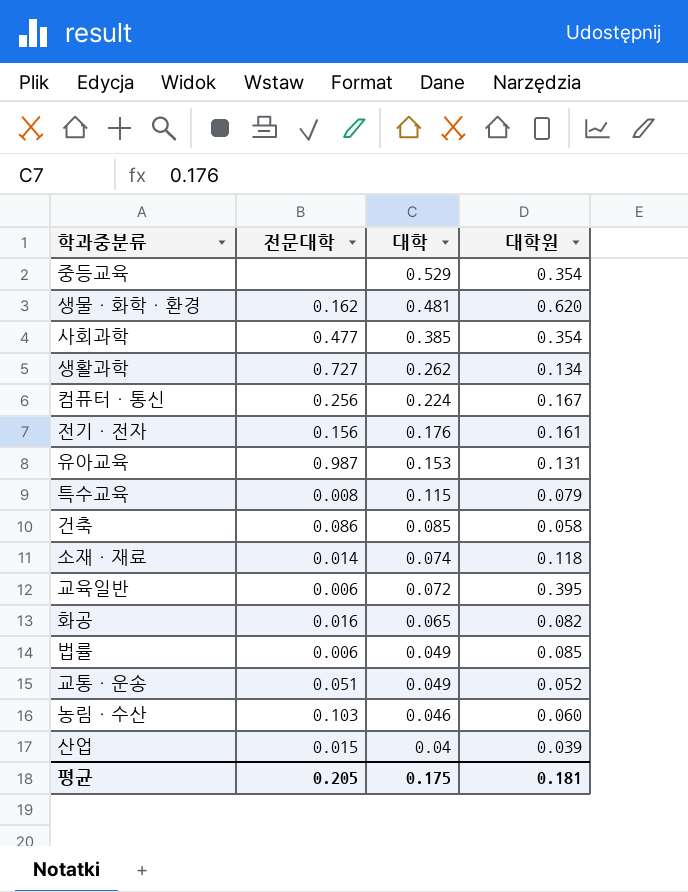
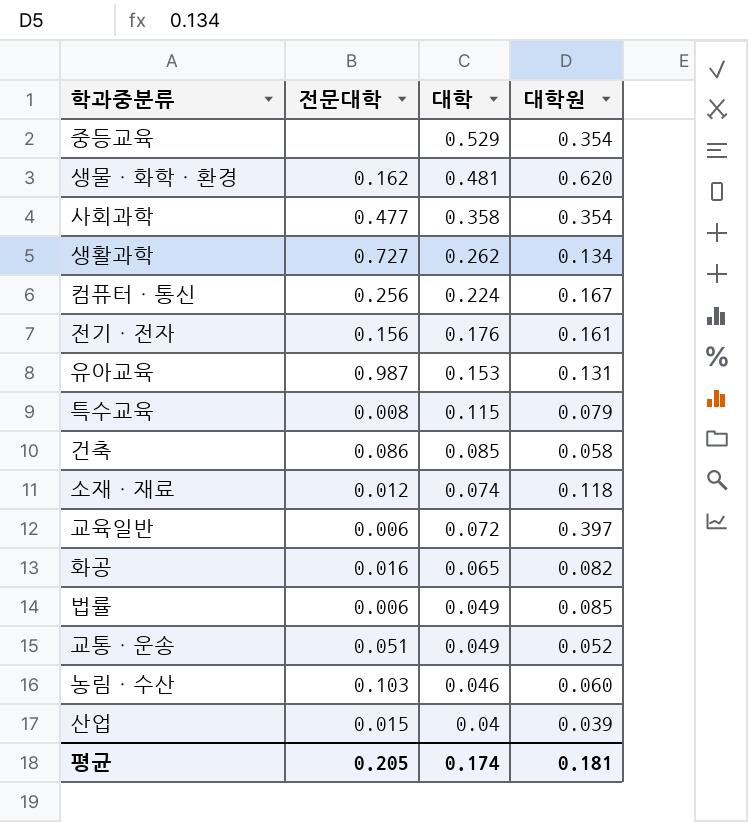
사회과학 | 대학: 0.385 -> 0.358
소재ㆍ재료 | 전문대학: 0.014 -> 0.012
교육일반 | 대학원: 0.395 -> 0.397
평균 | 대학: 0.175 -> 0.174

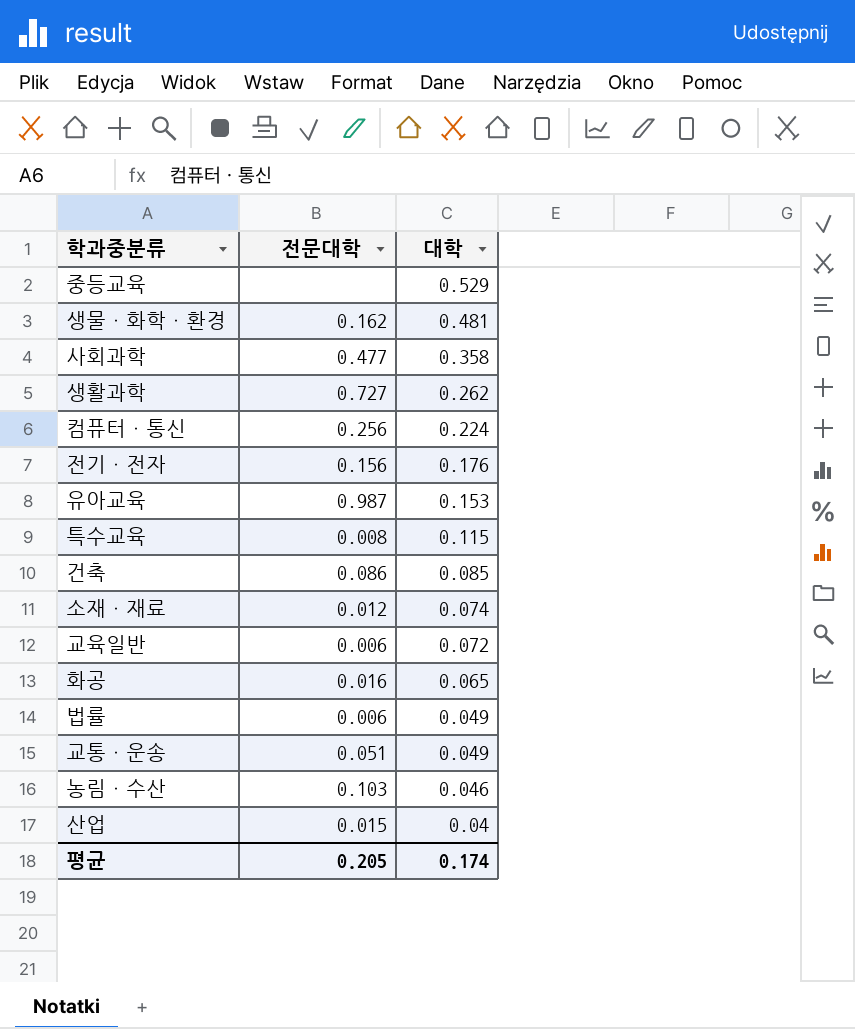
column 대학원 | position: 4 -> none

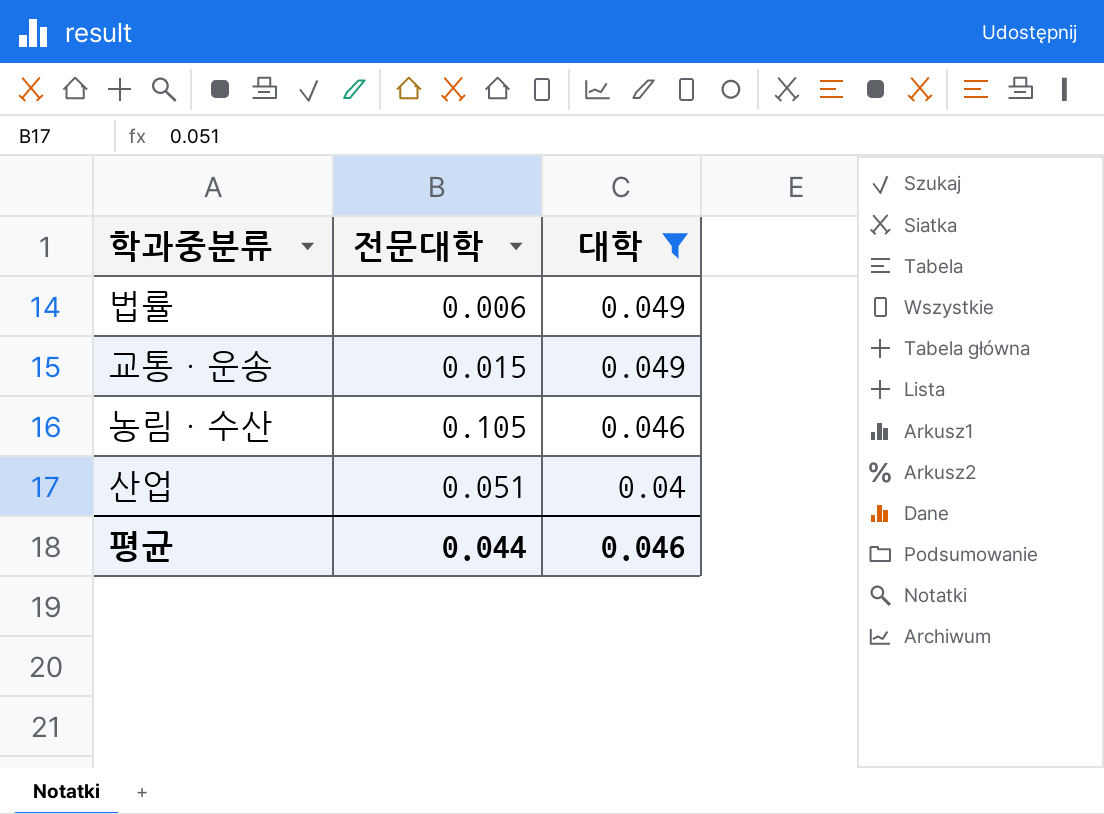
filter: none -> 대학 <= 0.049
교통ㆍ운송 | 전문대학: 0.051 -> 0.015
농림ㆍ수산 | 전문대학: 0.103 -> 0.105
산업 | 전문대학: 0.015 -> 0.051
평균 | 전문대학: 0.205 -> 0.044
평균 | 대학: 0.174 -> 0.046

